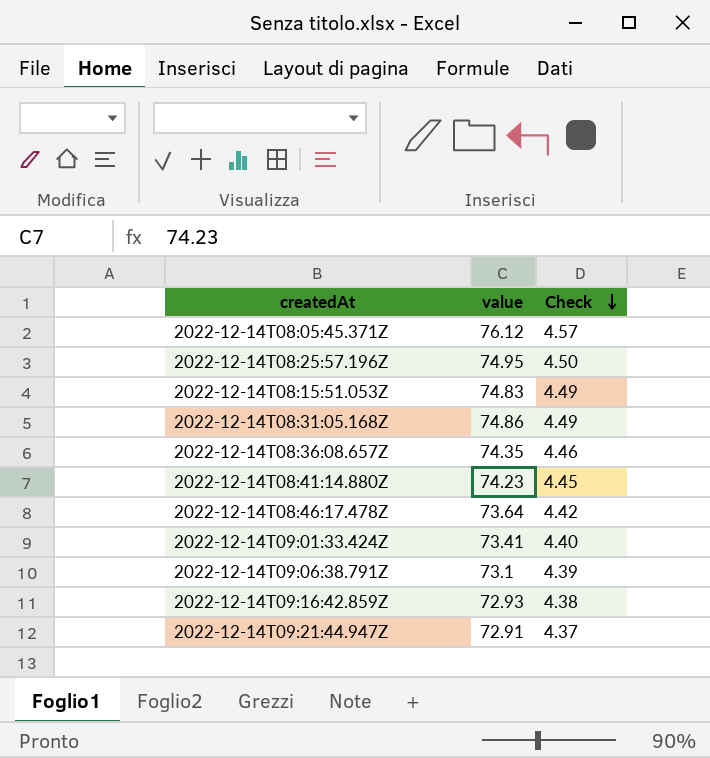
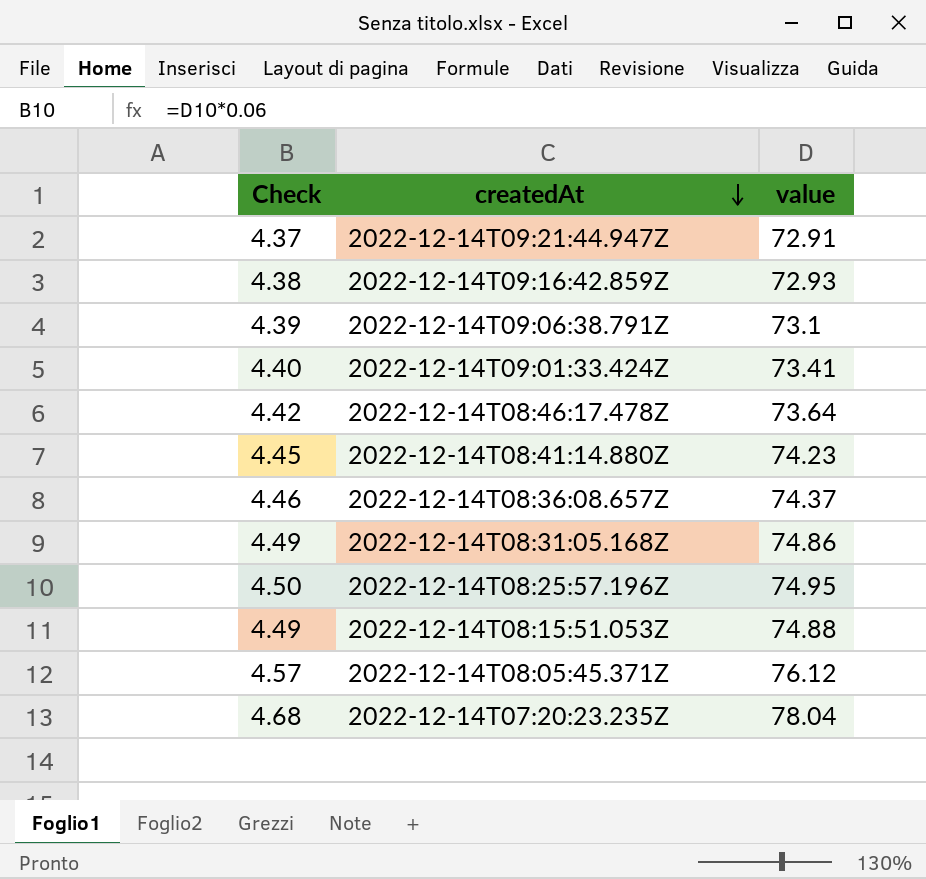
row order: Check descending -> createdAt descending
column Check | position: 3 -> 1
2022-12-14T08:36:08.657Z | value: 74.35 -> 74.37
2022-12-14T08:15:51.053Z | value: 74.83 -> 74.88
row 2022-12-14T07:20:23.235Z: none -> 4.68 | 78.04

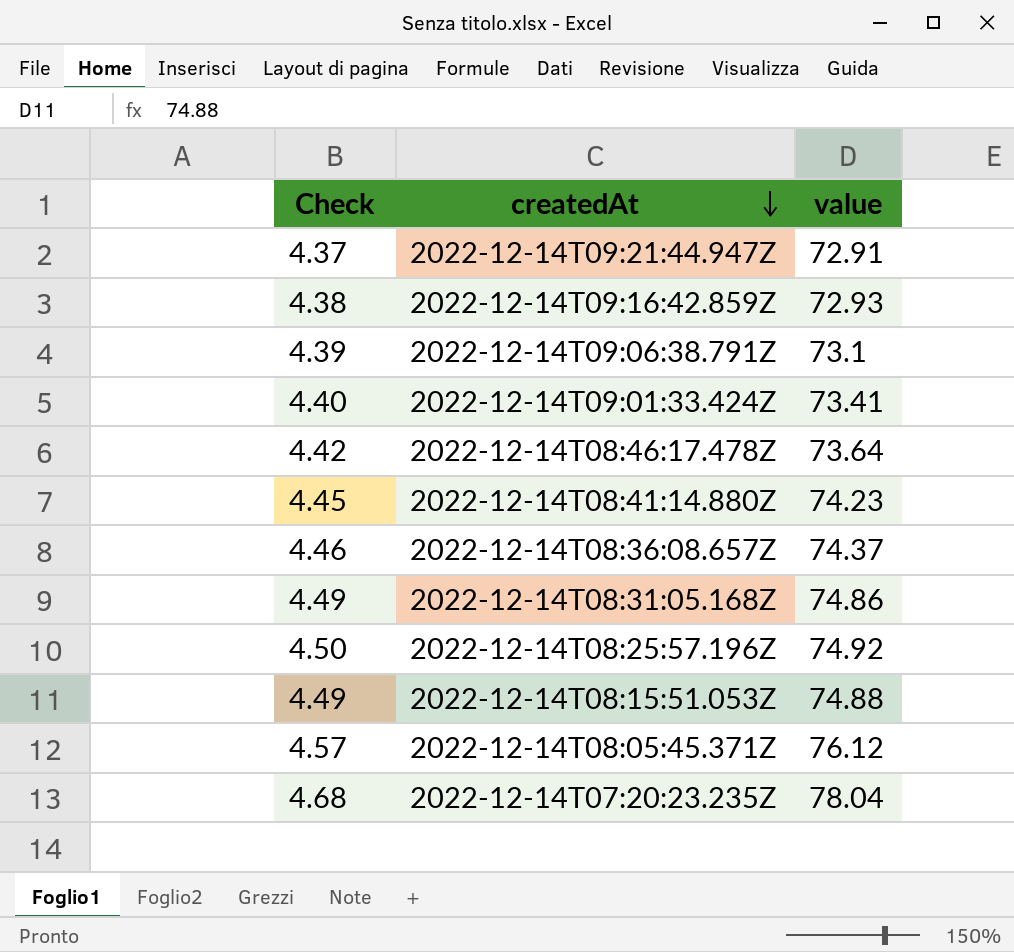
2022-12-14T08:25:57.196Z | value: 74.95 -> 74.92

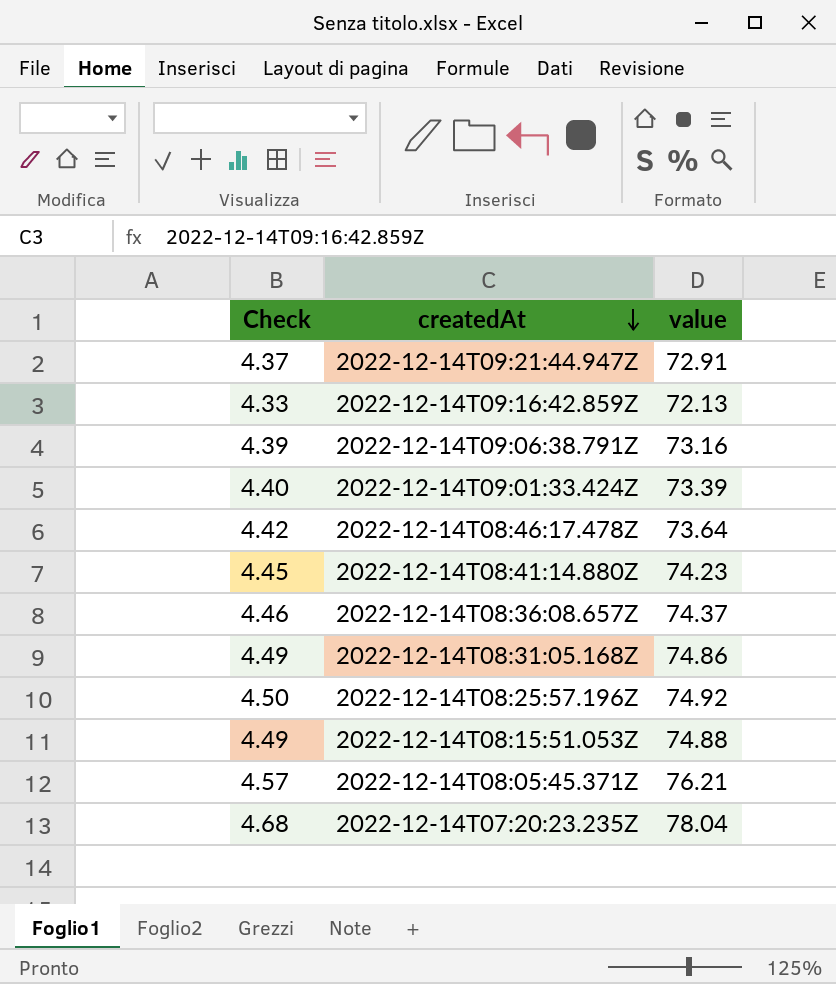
2022-12-14T09:16:42.859Z | Check: 4.38 -> 4.33
2022-12-14T09:16:42.859Z | value: 72.93 -> 72.13
2022-12-14T09:06:38.791Z | value: 73.1 -> 73.16
2022-12-14T09:01:33.424Z | value: 73.41 -> 73.39
2022-12-14T08:05:45.371Z | value: 76.12 -> 76.21

